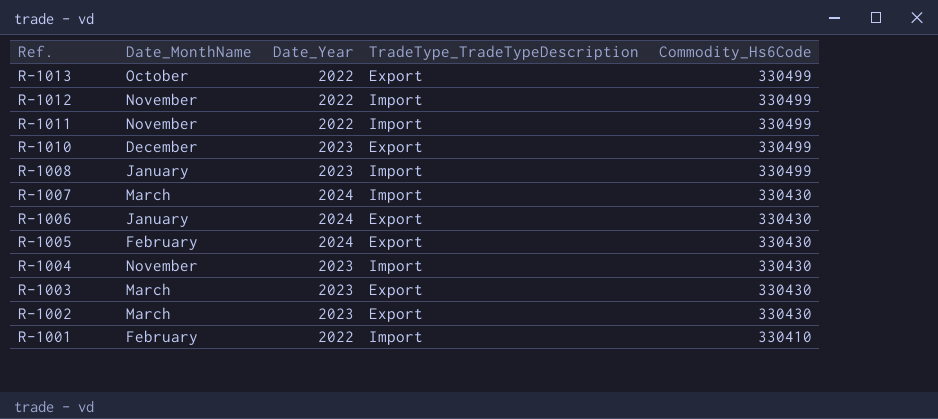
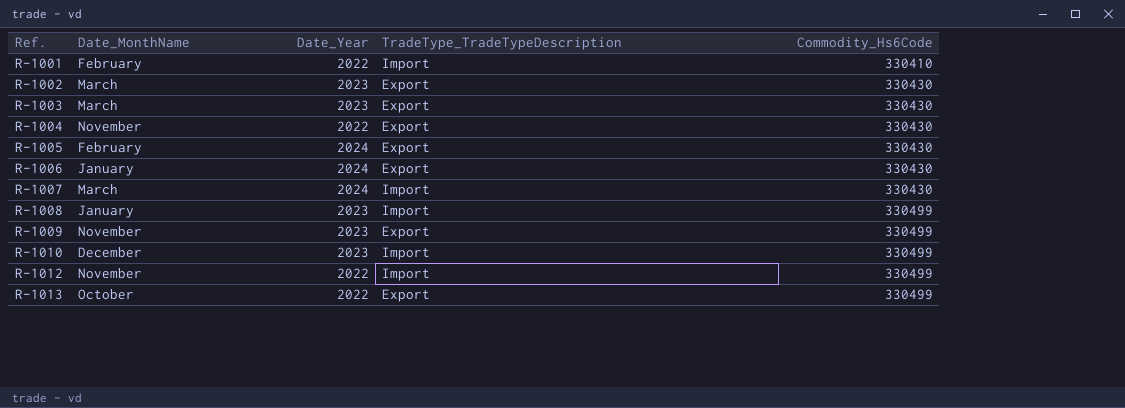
row order: Ref. descending -> Ref. ascending
row R-1011: November | 2022 | Import | 330499 -> none
R-1004 | Date_Year: 2023 -> 2022
R-1004 | TradeType_TradeTypeDescription: Import -> Export
row R-1009: none -> November | 2023 | Export | 330499
R-1010 | TradeType_TradeTypeDescription: Export -> Import

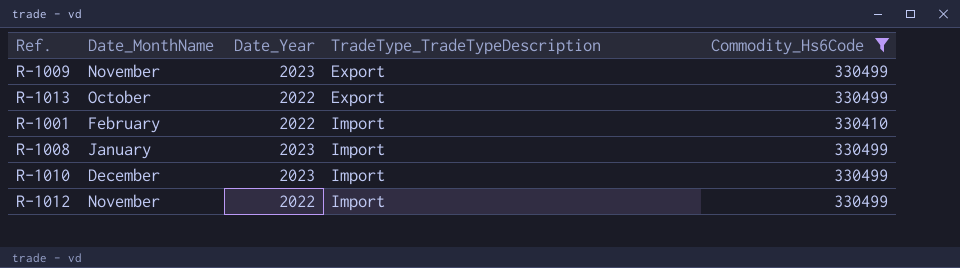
filter: none -> Commodity_Hs6Code != 330430
row order: Ref. ascending -> TradeType_TradeTypeDescription ascending

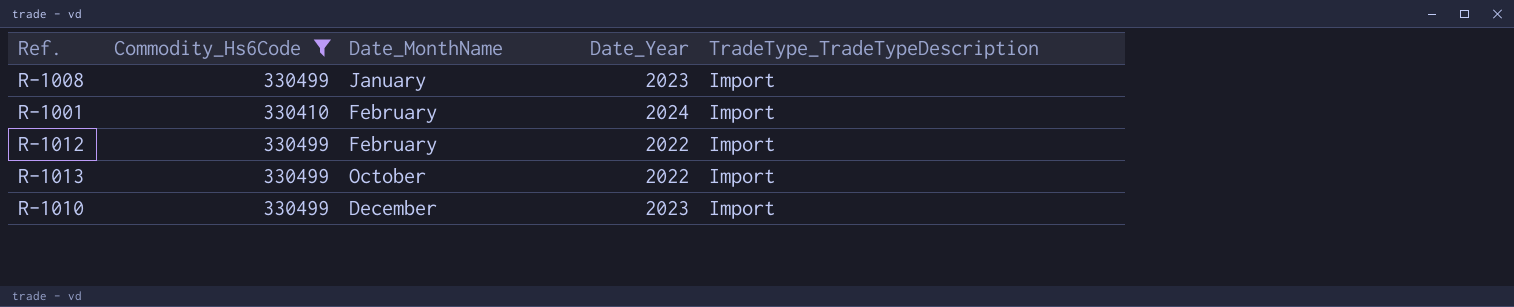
row order: TradeType_TradeTypeDescription ascending -> Date_MonthName ascending
column Commodity_Hs6Code | position: 5 -> 2
row R-1009: November | 2023 | Export | 330499 -> none
R-1001 | Date_Year: 2022 -> 2024
R-1012 | Date_MonthName: November -> February
R-1013 | TradeType_TradeTypeDescription: Export -> Import

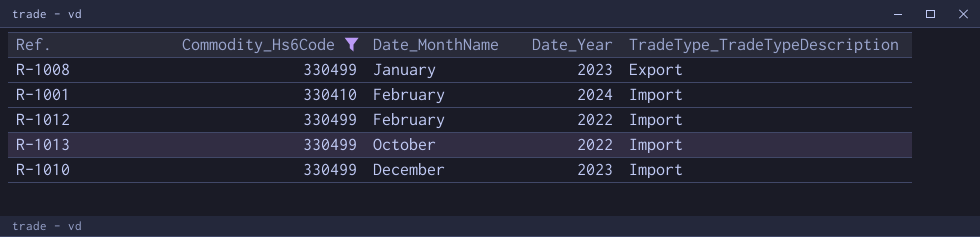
R-1008 | TradeType_TradeTypeDescription: Import -> Export

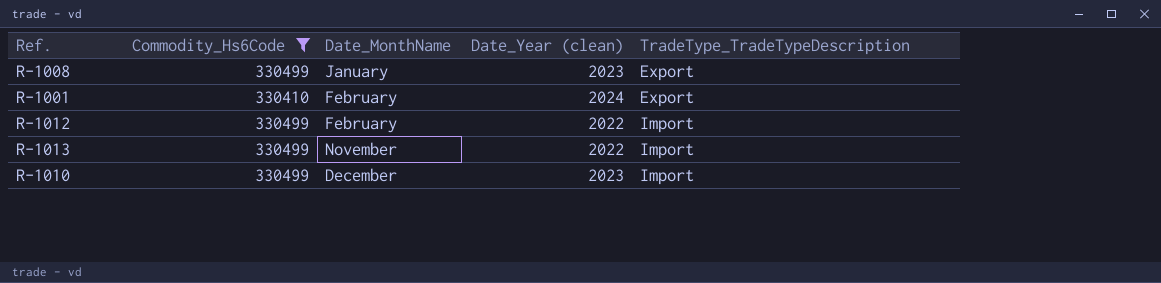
column name: Date_Year -> Date_Year (clean)
R-1001 | TradeType_TradeTypeDescription: Import -> Export
R-1013 | Date_MonthName: October -> November

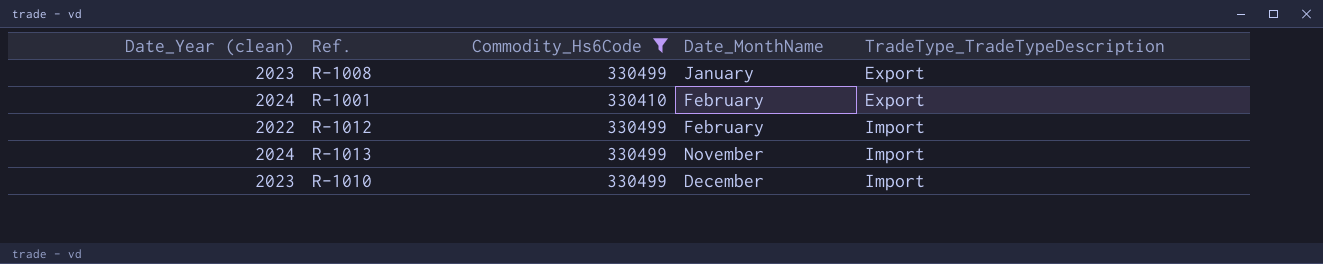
column Date_Year (clean) | position: 4 -> 1
R-1013 | Date_Year (clean): 2022 -> 2024

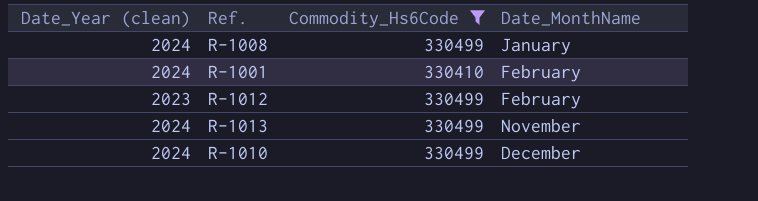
column TradeType_TradeTypeDescription | position: 5 -> none
R-1008 | Date_Year (clean): 2023 -> 2024
R-1012 | Date_Year (clean): 2022 -> 2023
R-1010 | Date_Year (clean): 2023 -> 2024

